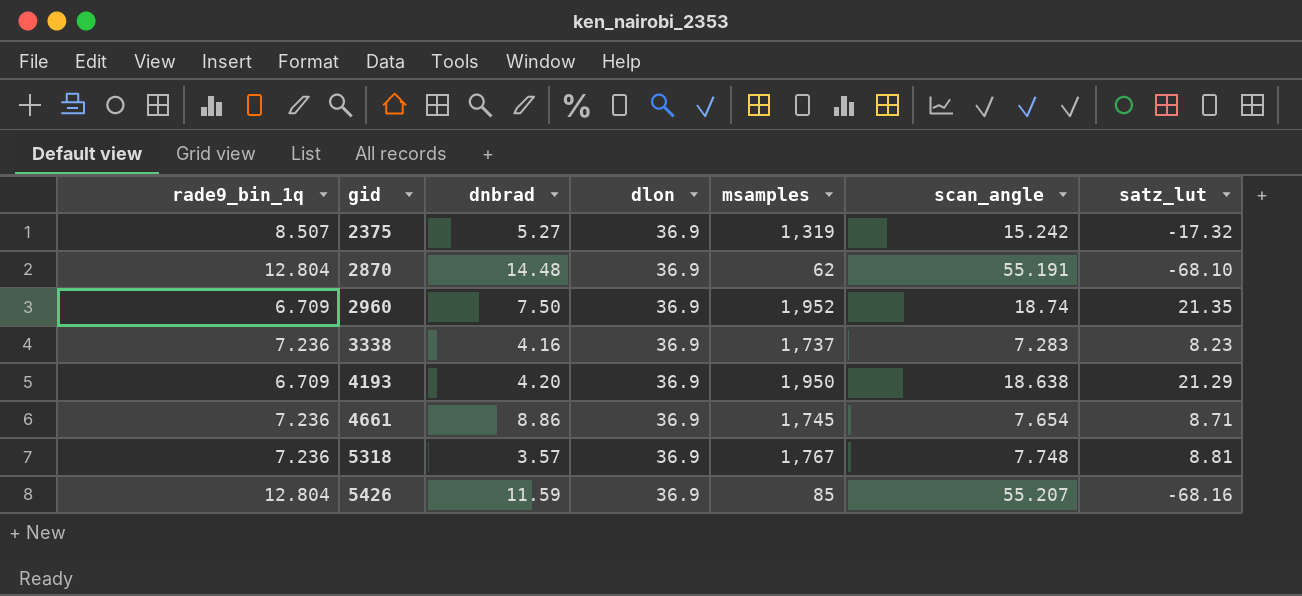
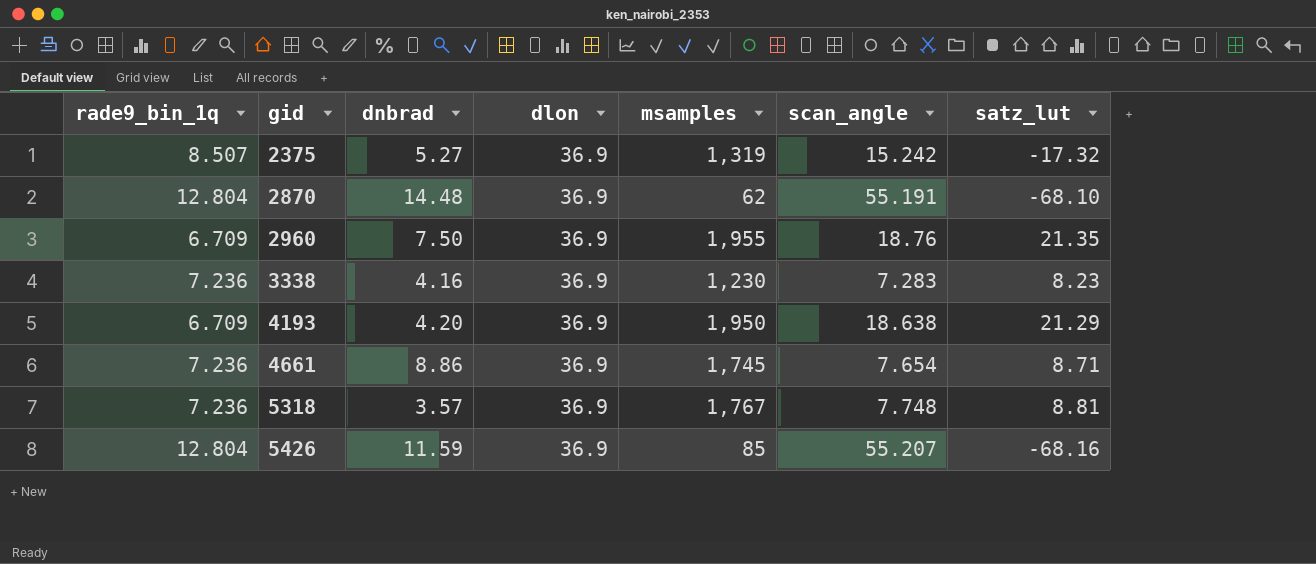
2960 | msamples: 1,952 -> 1,955
2960 | scan_angle: 18.74 -> 18.76
3338 | msamples: 1,737 -> 1,230

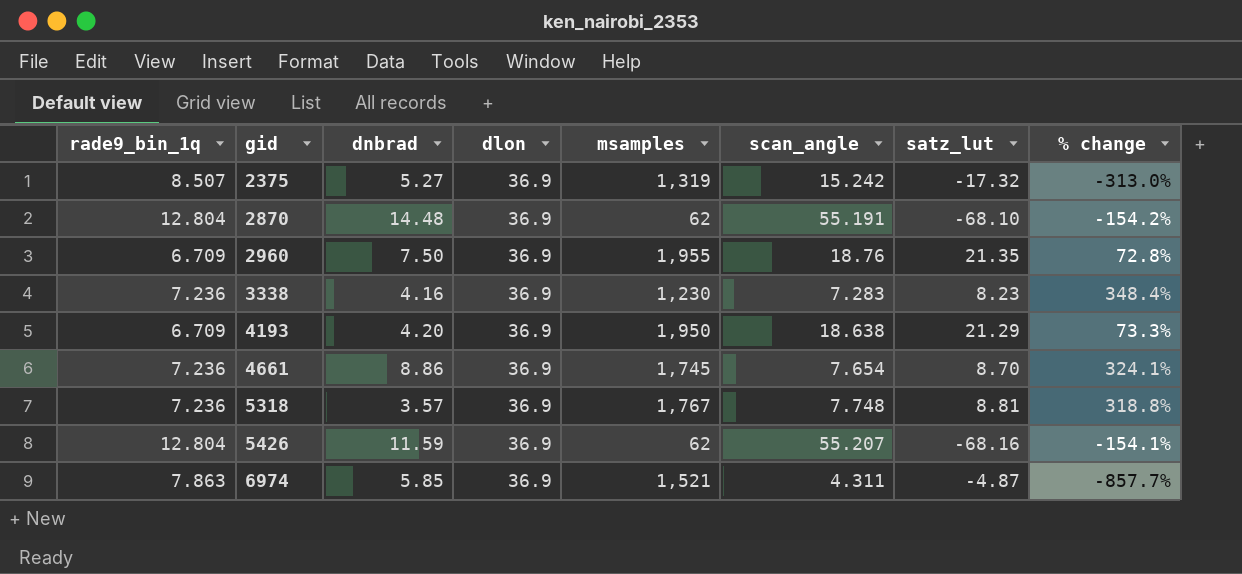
column % change | formula: none -> ([dlon] - [satz_lut]) / [satz_lut]
4661 | satz_lut: 8.71 -> 8.70
5426 | msamples: 85 -> 62
row 6974: none -> 7.863 | 5.85 | 36.9 | 1,521 | 4.311 | -4.87 | -857.7%

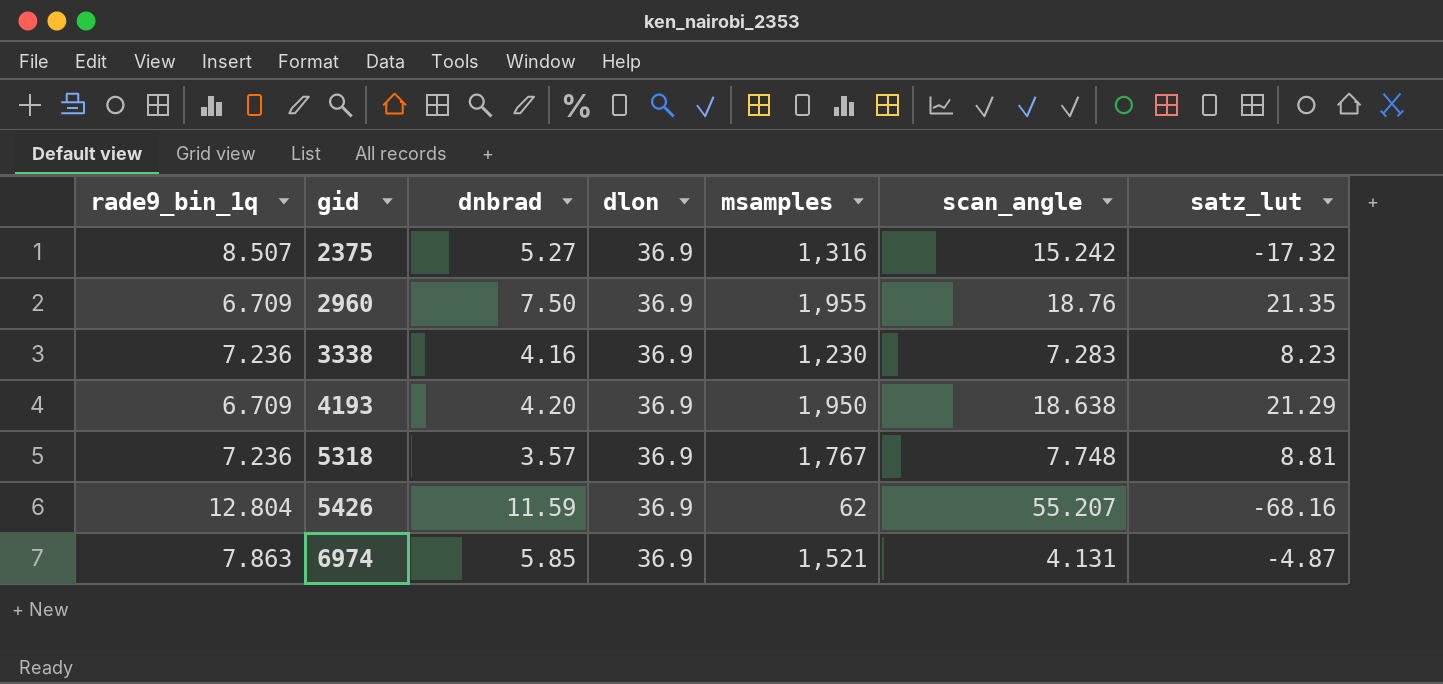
column % change | formula: ([dlon] - [satz_lut]) / [satz_lut] -> none
row 2870: 12.804 | 14.48 | 36.9 | 62 | 55.191 | -68.10 | -154.2% -> none
row 4661: 7.236 | 8.86 | 36.9 | 1,745 | 7.654 | 8.70 | 324.1% -> none
2375 | msamples: 1,319 -> 1,316
6974 | scan_angle: 4.311 -> 4.131

